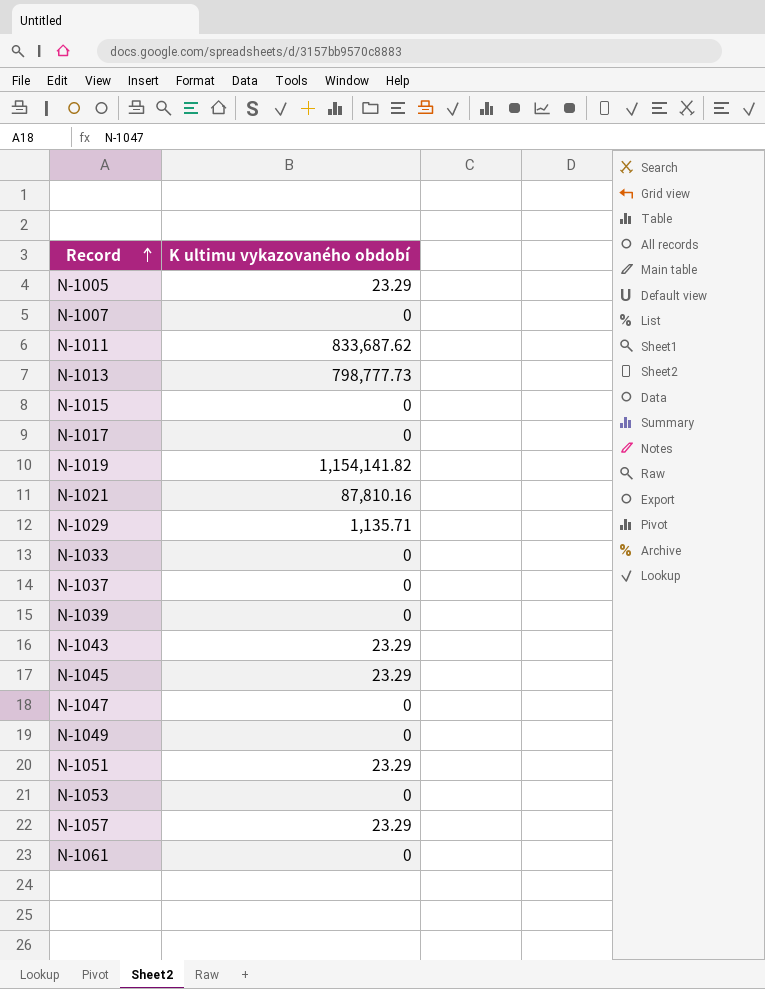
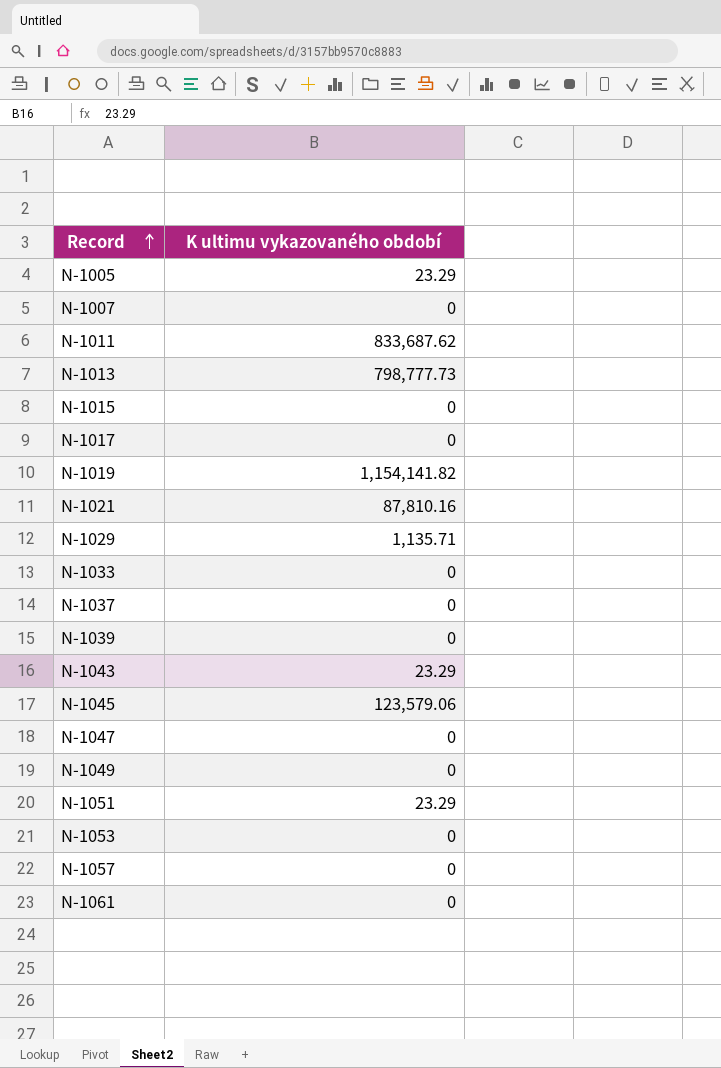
N-1045 | K ultimu vykazovaného období: 23.29 -> 123,579.06
N-1057 | K ultimu vykazovaného období: 23.29 -> 0

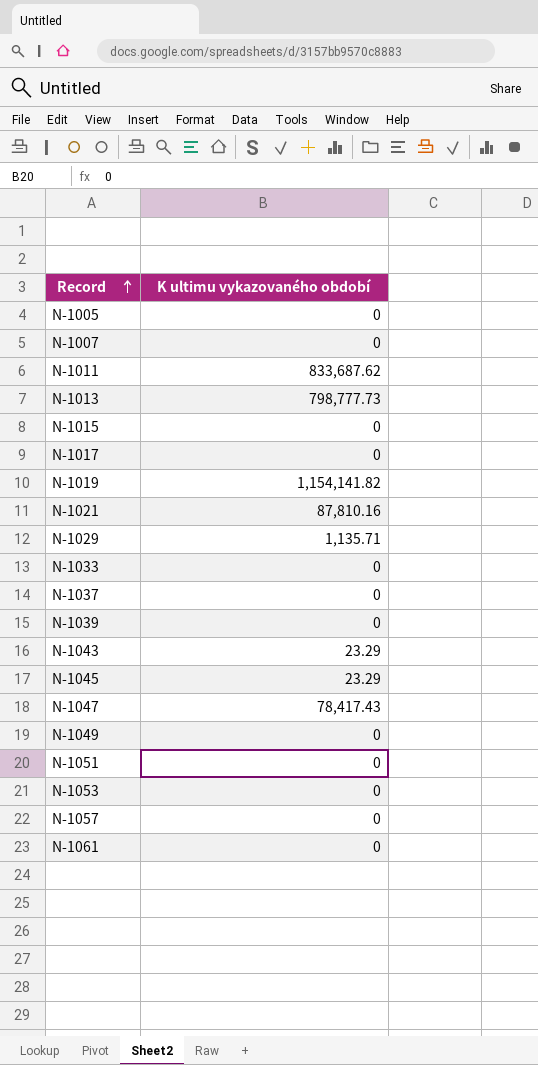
N-1005 | K ultimu vykazovaného období: 23.29 -> 0
N-1045 | K ultimu vykazovaného období: 123,579.06 -> 23.29
N-1047 | K ultimu vykazovaného období: 0 -> 78,417.43
N-1051 | K ultimu vykazovaného období: 23.29 -> 0

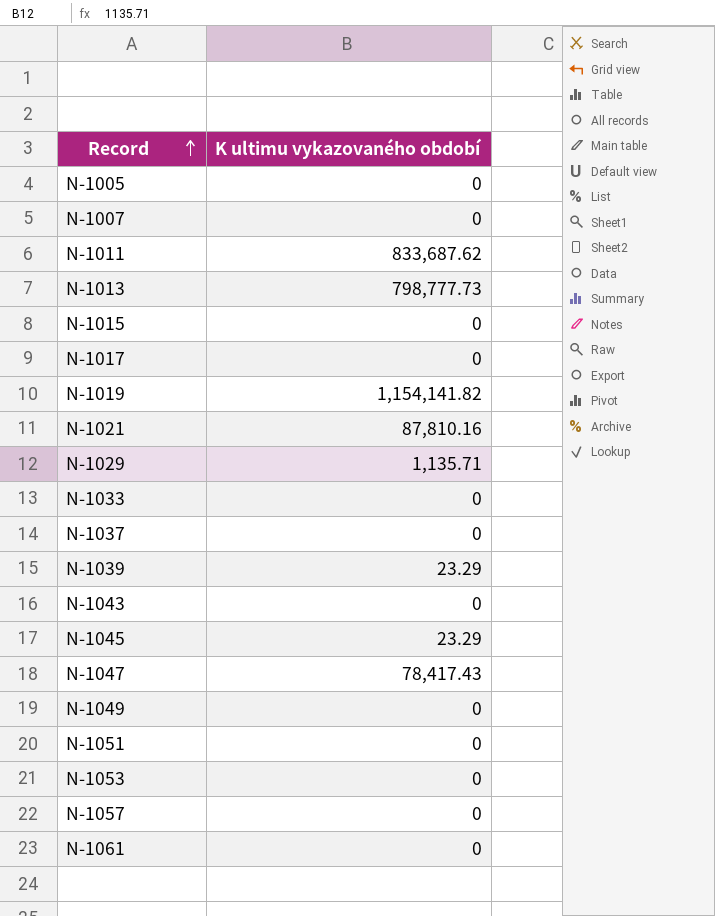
N-1039 | K ultimu vykazovaného období: 0 -> 23.29
N-1043 | K ultimu vykazovaného období: 23.29 -> 0

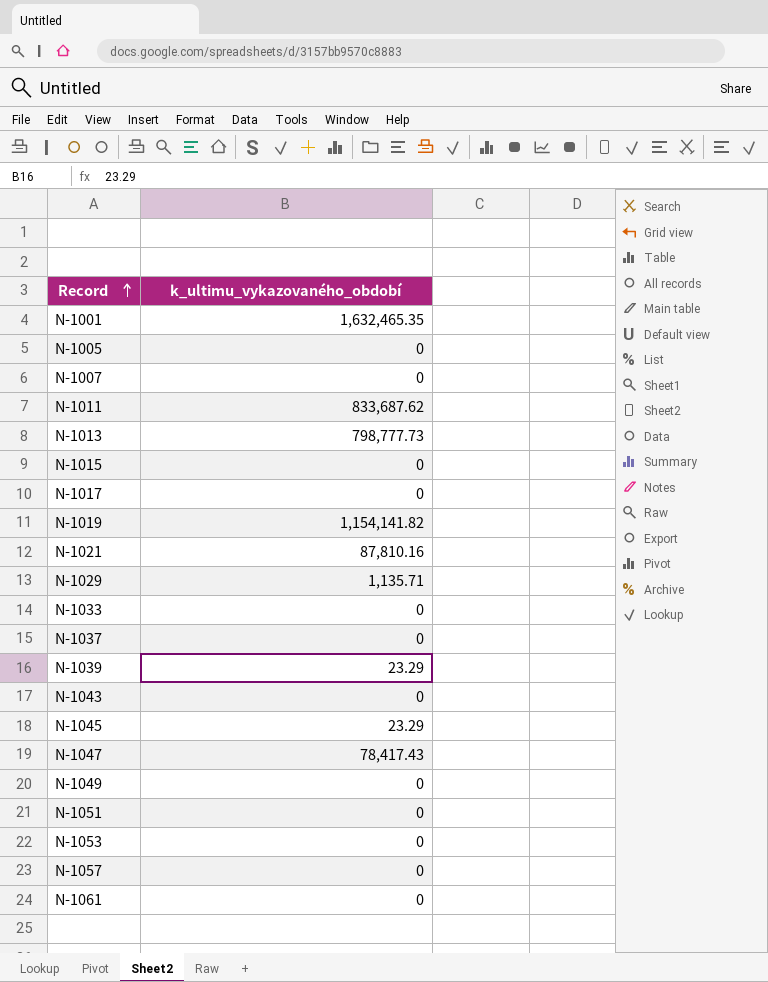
column name: K ultimu vykazovaného období -> k_ultimu_vykazovaného_období
row N-1001: none -> 1,632,465.35

